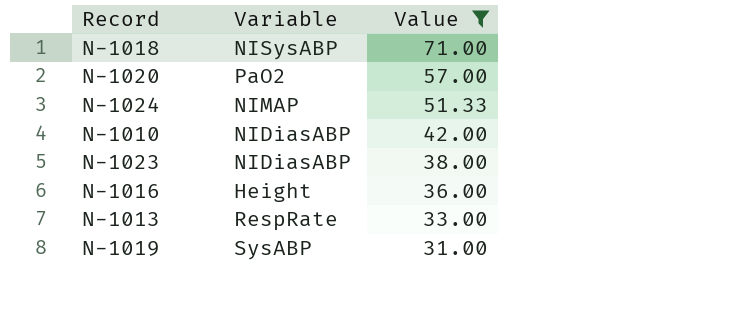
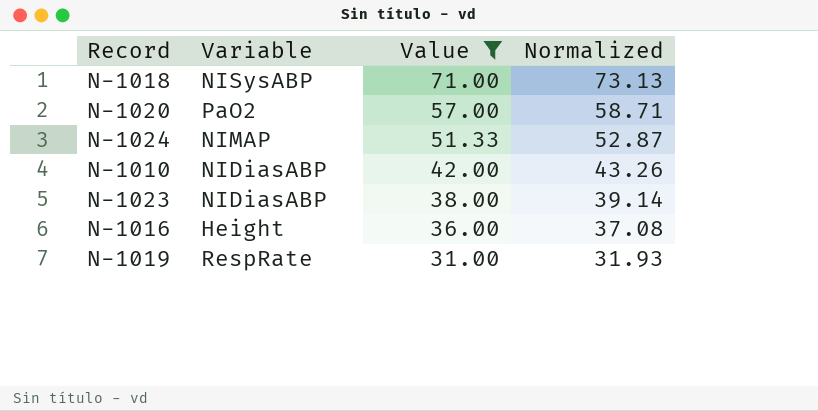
column Normalized | formula: none -> [Value] * 1.03
row N-1013: RespRate | 33.00 -> none
N-1019 | Variable: SysABP -> RespRate

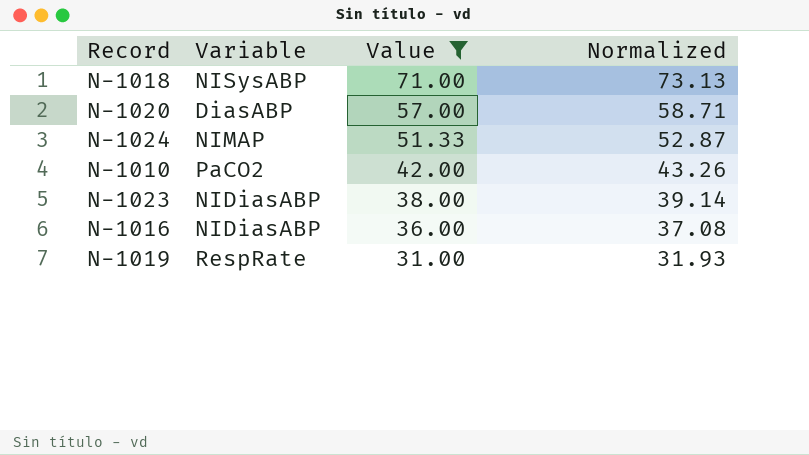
N-1020 | Variable: PaO2 -> DiasABP
N-1010 | Variable: NIDiasABP -> PaCO2
N-1016 | Variable: Height -> NIDiasABP

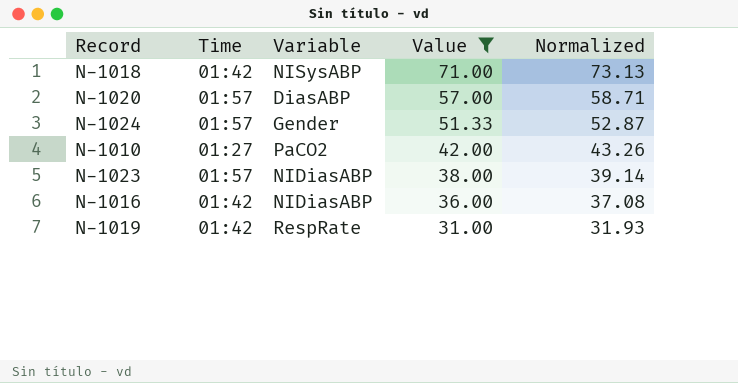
column Time | position: none -> 2
N-1024 | Variable: NIMAP -> Gender

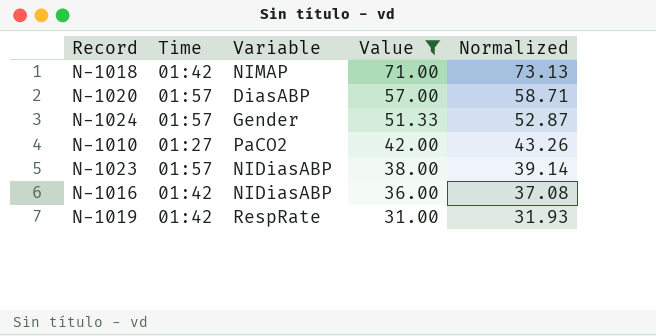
N-1018 | Variable: NISysABP -> NIMAP

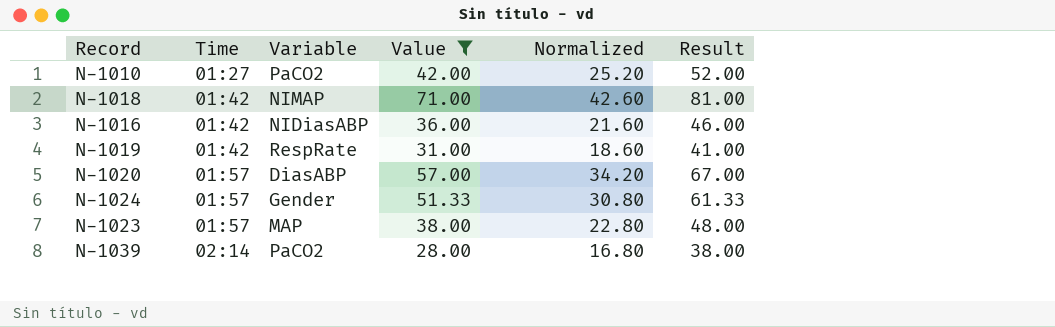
row order: Value descending -> Time ascending
column Normalized | formula: [Value] * 1.03 -> [Value] * 0.6
column Result | formula: none -> [Value] + 10
N-1023 | Variable: NIDiasABP -> MAP
row N-1039: none -> 02:14 | PaCO2 | 28.00 | 16.80 | 38.00

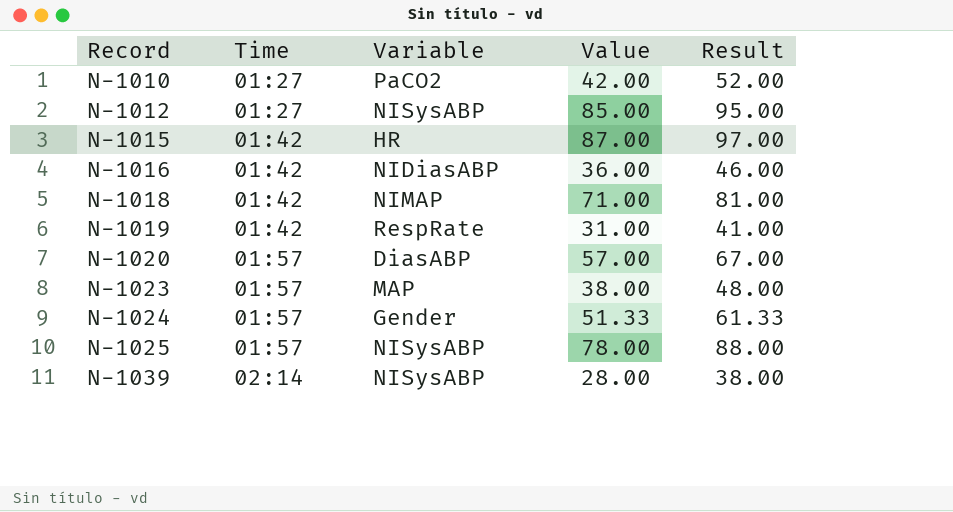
filter: Value <= 71.00 -> none
row order: Time ascending -> Record ascending
column Normalized | formula: [Value] * 0.6 -> none
N-1039 | Variable: PaCO2 -> NISysABP

